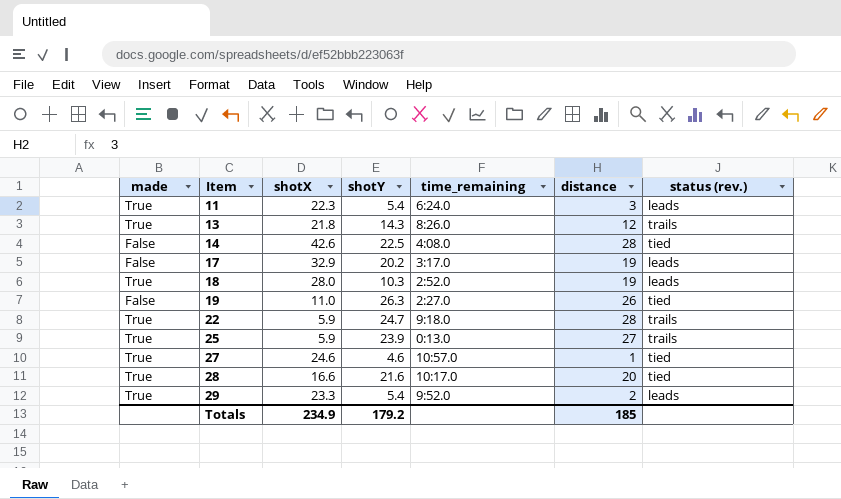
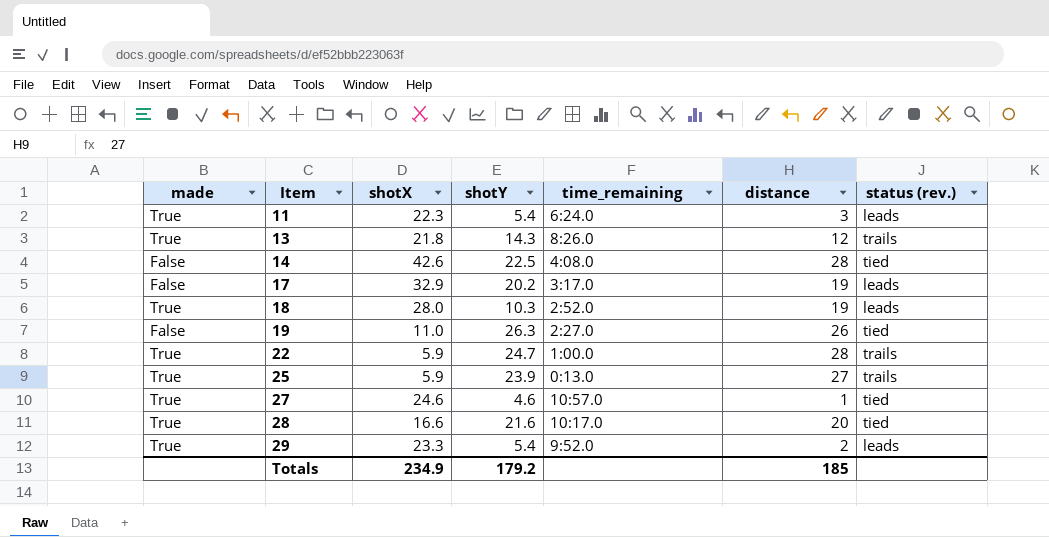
22 | time_remaining: 9:18.0 -> 1:00.0

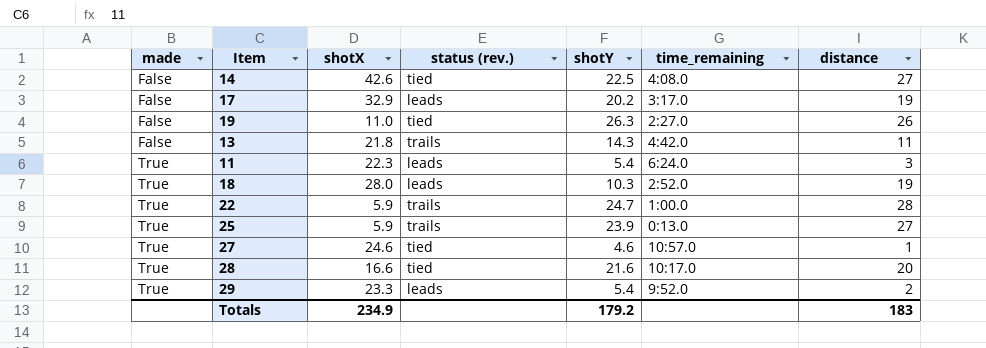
row order: Item ascending -> made ascending
column status (rev.) | position: 7 -> 4
14 | distance: 28 -> 27
13 | made: True -> False
13 | time_remaining: 8:26.0 -> 4:42.0
13 | distance: 12 -> 11
Totals | distance: 185 -> 183

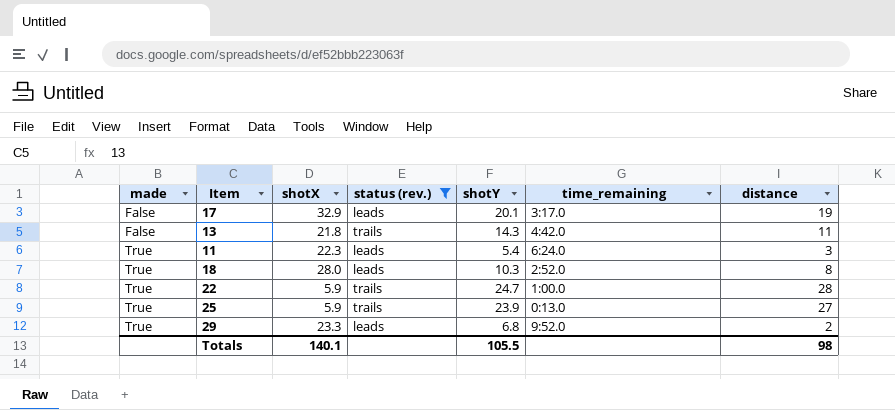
filter: none -> status (rev.) != tied
17 | shotY: 20.2 -> 20.1
18 | distance: 19 -> 8
29 | shotY: 5.4 -> 6.8
Totals | shotX: 234.9 -> 140.1
Totals | shotY: 179.2 -> 105.5
Totals | distance: 183 -> 98

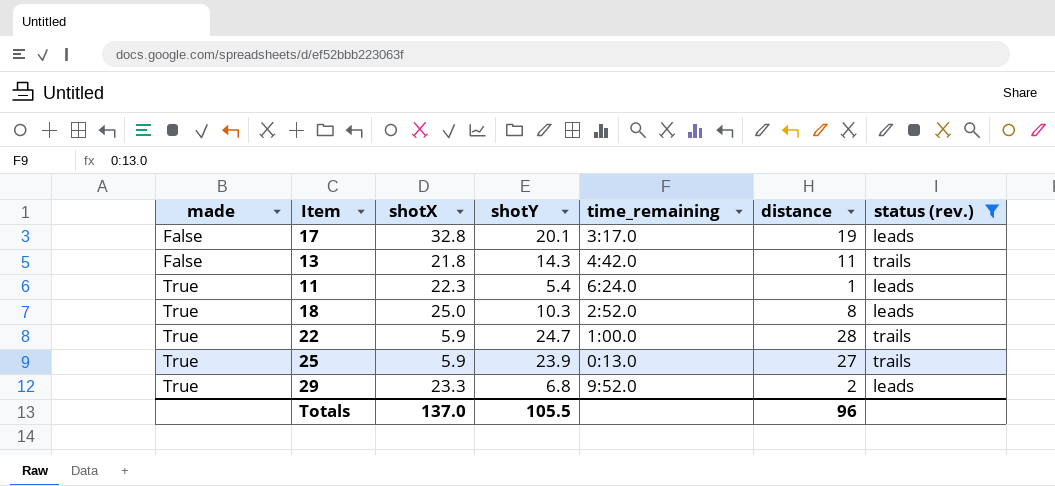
column status (rev.) | position: 4 -> 7
17 | shotX: 32.9 -> 32.8
11 | distance: 3 -> 1
18 | shotX: 28.0 -> 25.0
Totals | shotX: 140.1 -> 137.0
Totals | distance: 98 -> 96

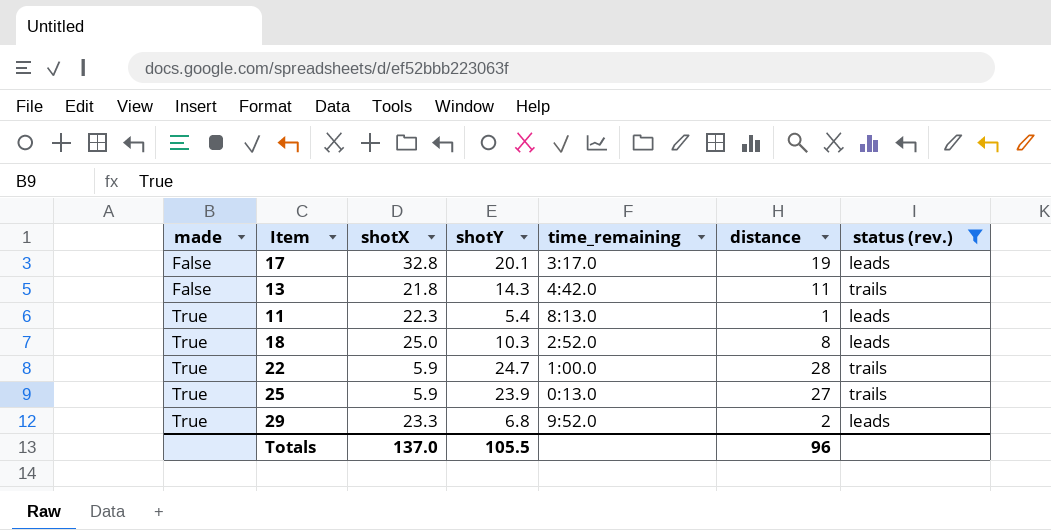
11 | time_remaining: 6:24.0 -> 8:13.0

